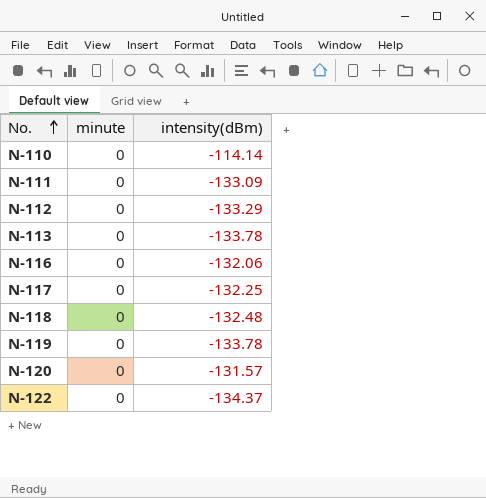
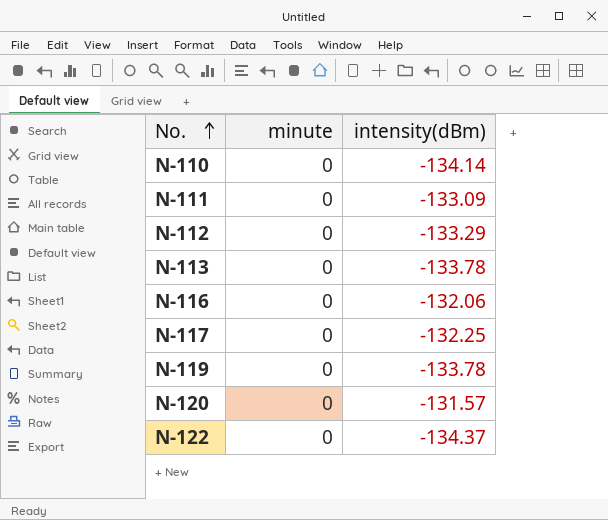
row N-118: 0 | -132.48 -> none
N-110 | intensity(dBm): -114.14 -> -134.14

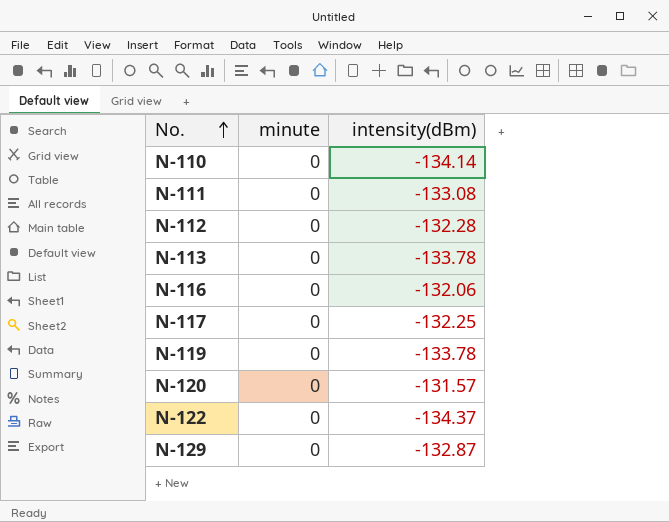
N-111 | intensity(dBm): -133.09 -> -133.08
N-112 | intensity(dBm): -133.29 -> -132.28
row N-129: none -> 0 | -132.87

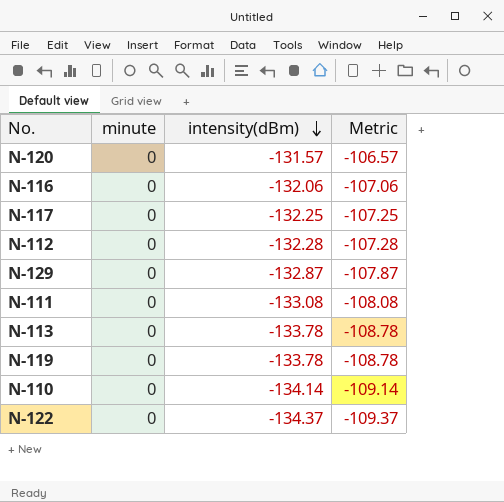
row order: No. ascending -> intensity(dBm) descending
column Metric | formula: none -> [intensity(dBm)] + 25

